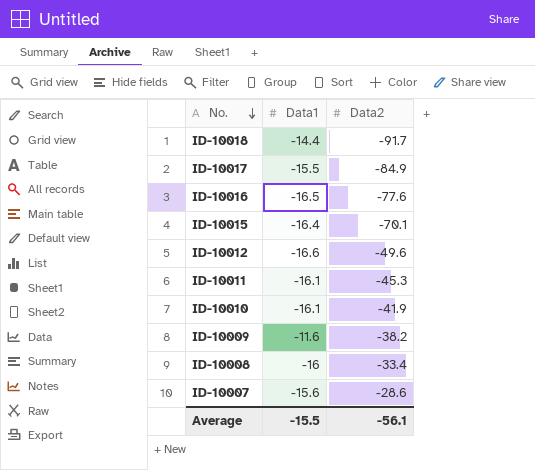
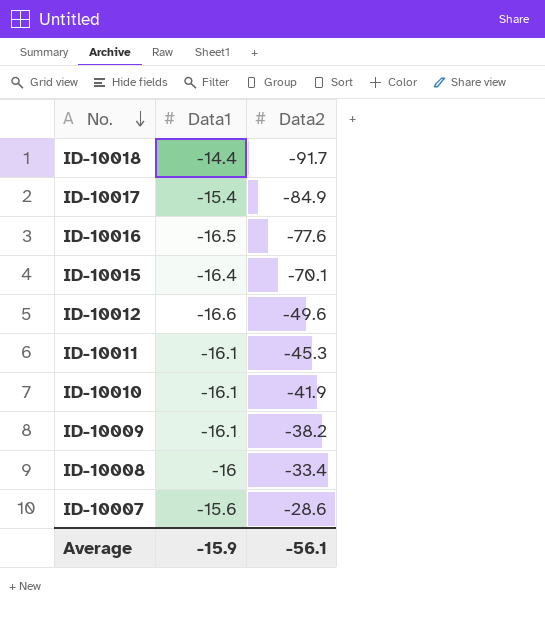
ID-10017 | Data1: -15.5 -> -15.4
ID-10009 | Data1: -11.6 -> -16.1
Average | Data1: -15.5 -> -15.9

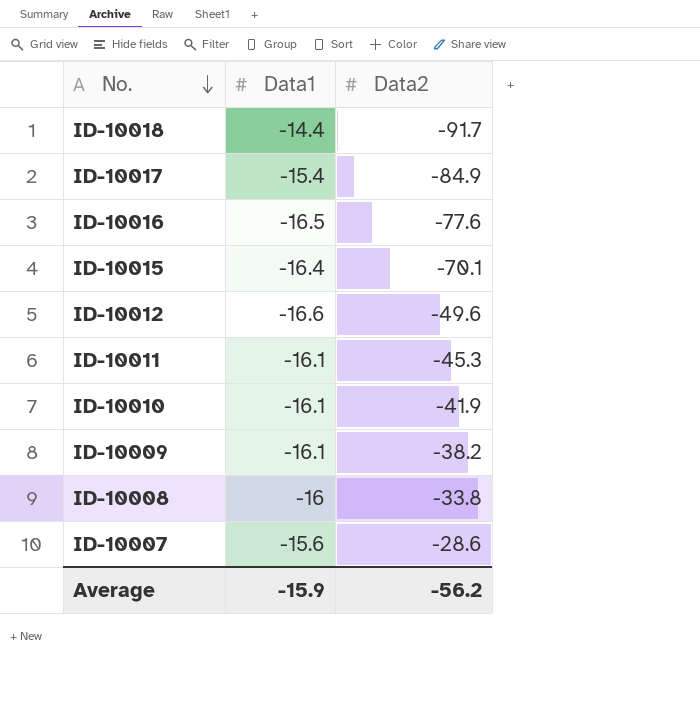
ID-10008 | Data2: -33.4 -> -33.8
Average | Data2: -56.1 -> -56.2

